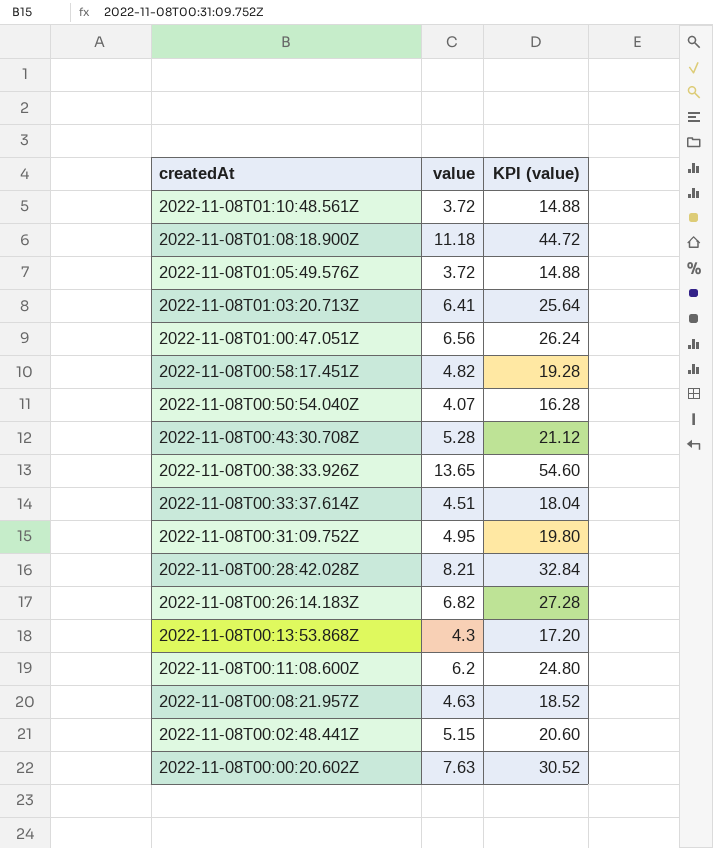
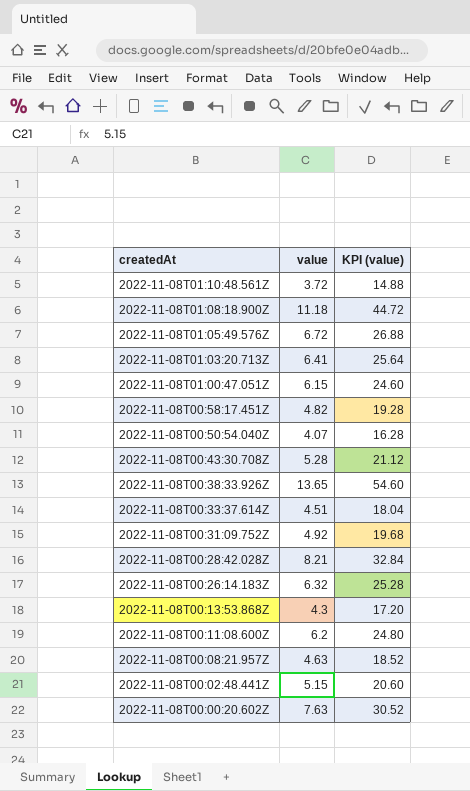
2022-11-08T01:05:49.576Z | value: 3.72 -> 6.72
2022-11-08T01:05:49.576Z | KPI (value): 14.88 -> 26.88
2022-11-08T01:00:47.051Z | value: 6.56 -> 6.15
2022-11-08T01:00:47.051Z | KPI (value): 26.24 -> 24.60
2022-11-08T00:31:09.752Z | value: 4.95 -> 4.92
2022-11-08T00:31:09.752Z | KPI (value): 19.80 -> 19.68
2022-11-08T00:26:14.183Z | value: 6.82 -> 6.32
2022-11-08T00:26:14.183Z | KPI (value): 27.28 -> 25.28

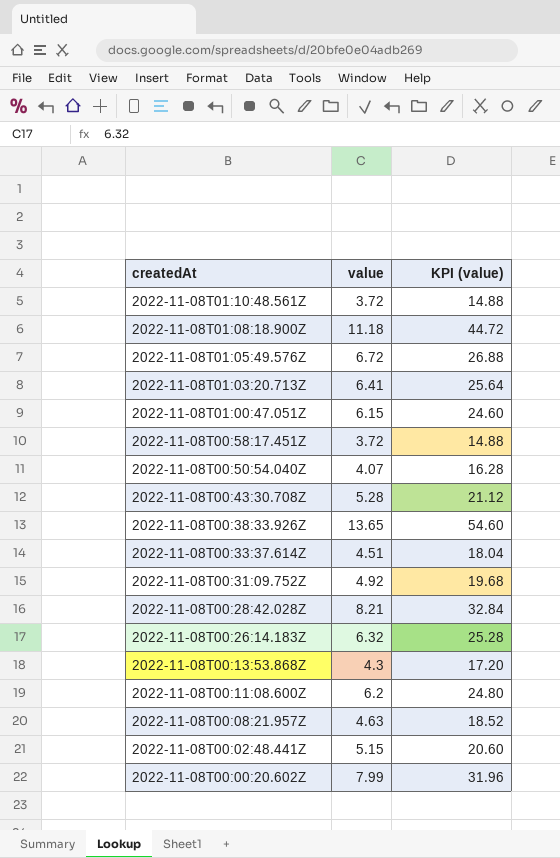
2022-11-08T00:58:17.451Z | value: 4.82 -> 3.72
2022-11-08T00:58:17.451Z | KPI (value): 19.28 -> 14.88
2022-11-08T00:00:20.602Z | value: 7.63 -> 7.99
2022-11-08T00:00:20.602Z | KPI (value): 30.52 -> 31.96

